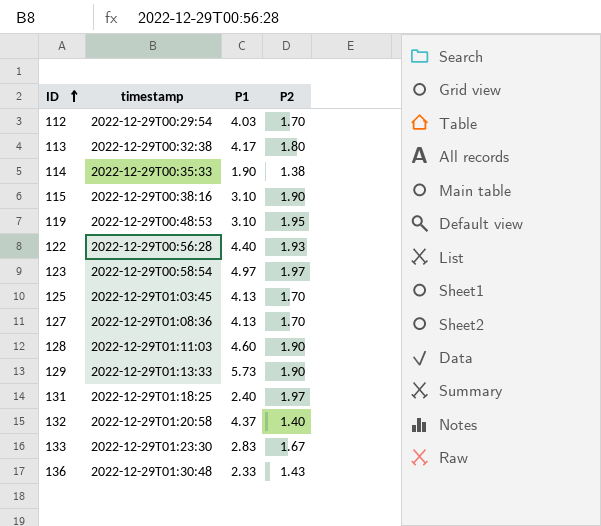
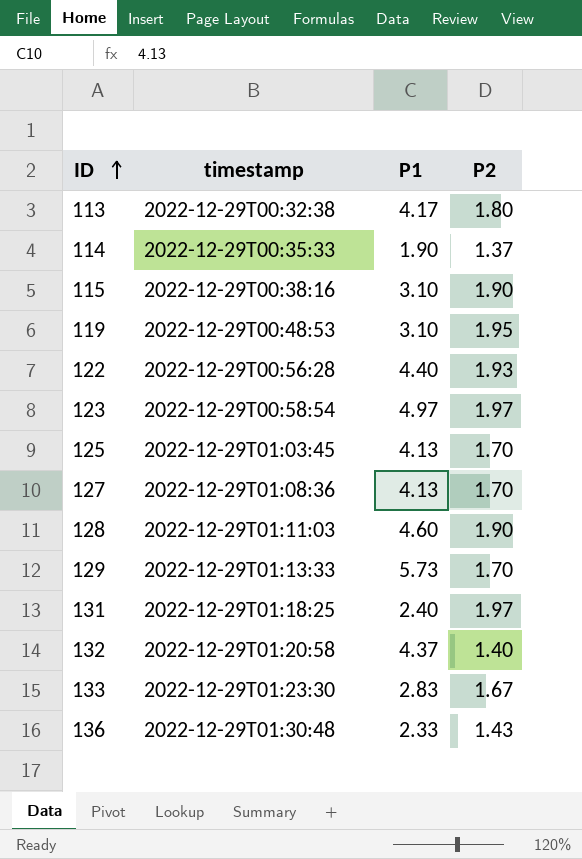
row 112: 2022-12-29T00:29:54 | 4.03 | 1.70 -> none
114 | P2: 1.38 -> 1.37
129 | P2: 1.90 -> 1.70

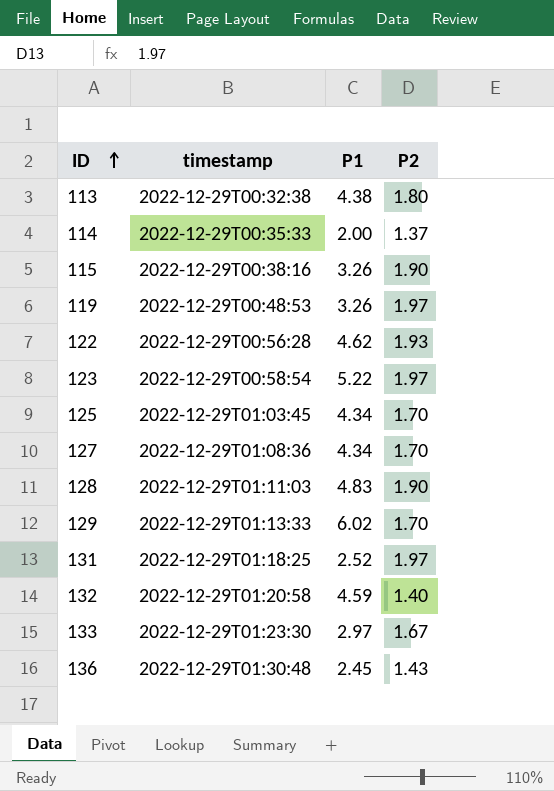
113 | P1: 4.17 -> 4.38
114 | P1: 1.90 -> 2.00
115 | P1: 3.10 -> 3.26
119 | P1: 3.10 -> 3.26
119 | P2: 1.95 -> 1.97
122 | P1: 4.40 -> 4.62
123 | P1: 4.97 -> 5.22
125 | P1: 4.13 -> 4.34
127 | P1: 4.13 -> 4.34
128 | P1: 4.60 -> 4.83
129 | P1: 5.73 -> 6.02
131 | P1: 2.40 -> 2.52
132 | P1: 4.37 -> 4.59
133 | P1: 2.83 -> 2.97
136 | P1: 2.33 -> 2.45

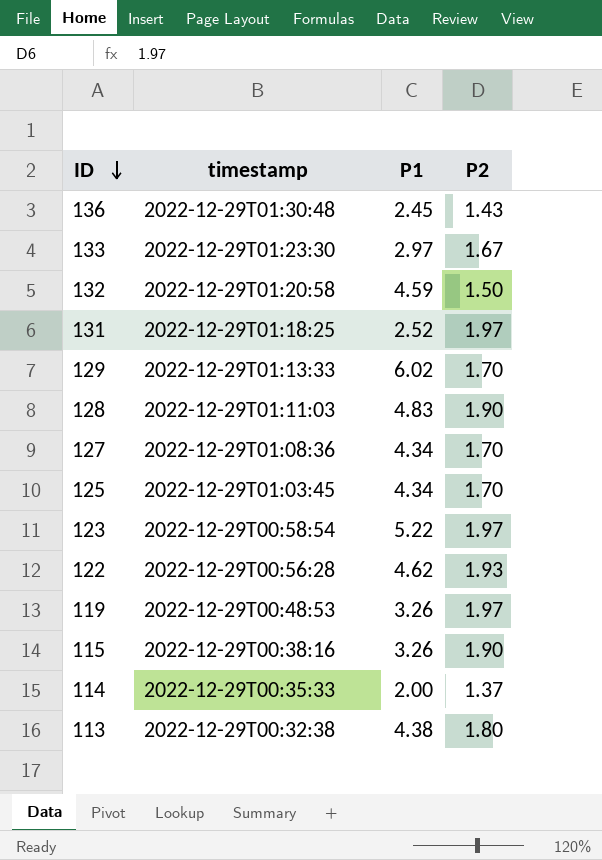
row order: ID ascending -> ID descending
132 | P2: 1.40 -> 1.50

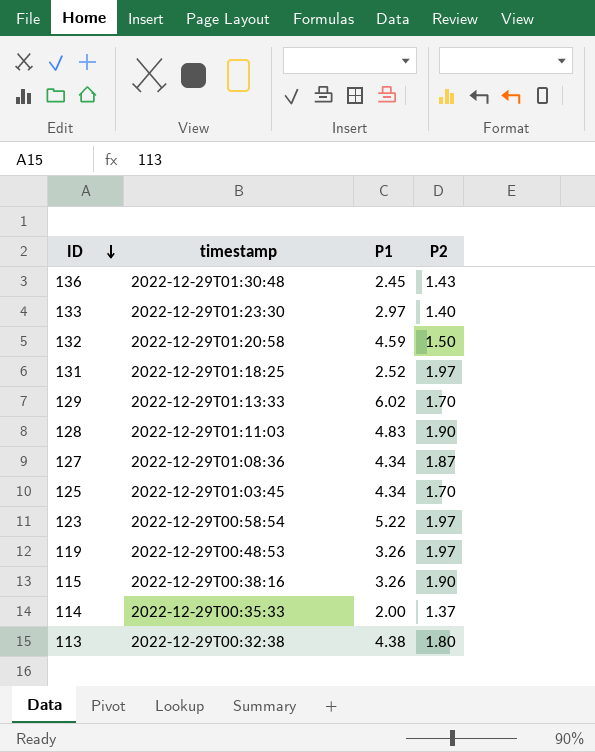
row 122: 2022-12-29T00:56:28 | 4.62 | 1.93 -> none
133 | P2: 1.67 -> 1.40
127 | P2: 1.70 -> 1.87

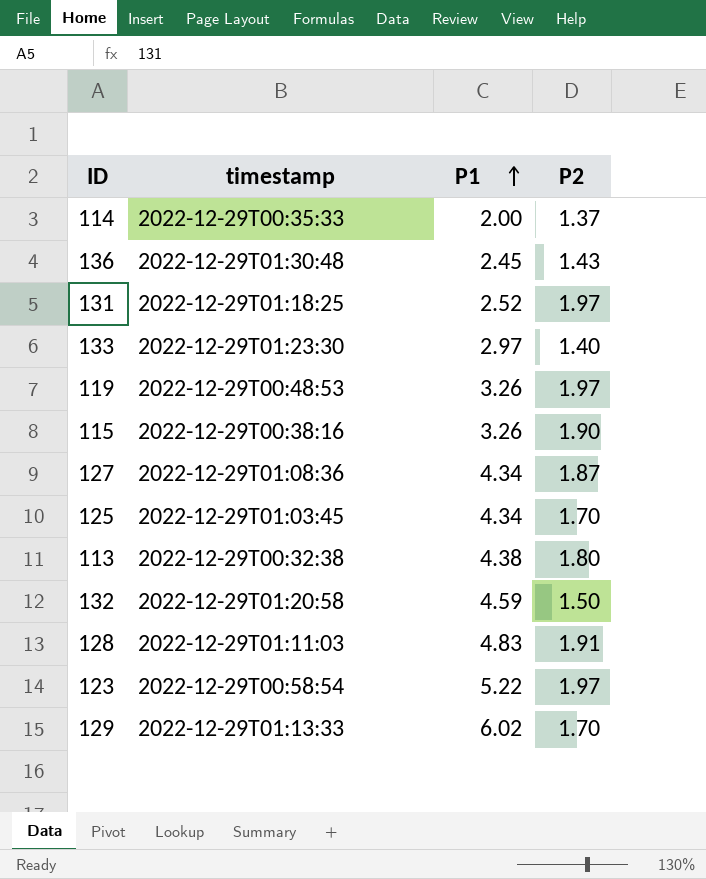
row order: ID descending -> P1 ascending
128 | P2: 1.90 -> 1.91

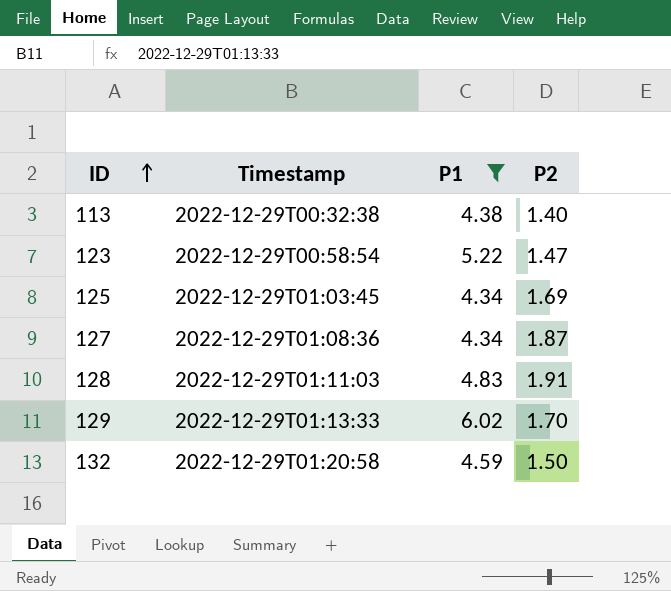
filter: none -> P1 >= 4.34
row order: P1 ascending -> ID ascending
column name: timestamp -> Timestamp
113 | P2: 1.80 -> 1.40
123 | P2: 1.97 -> 1.47
125 | P2: 1.70 -> 1.69

